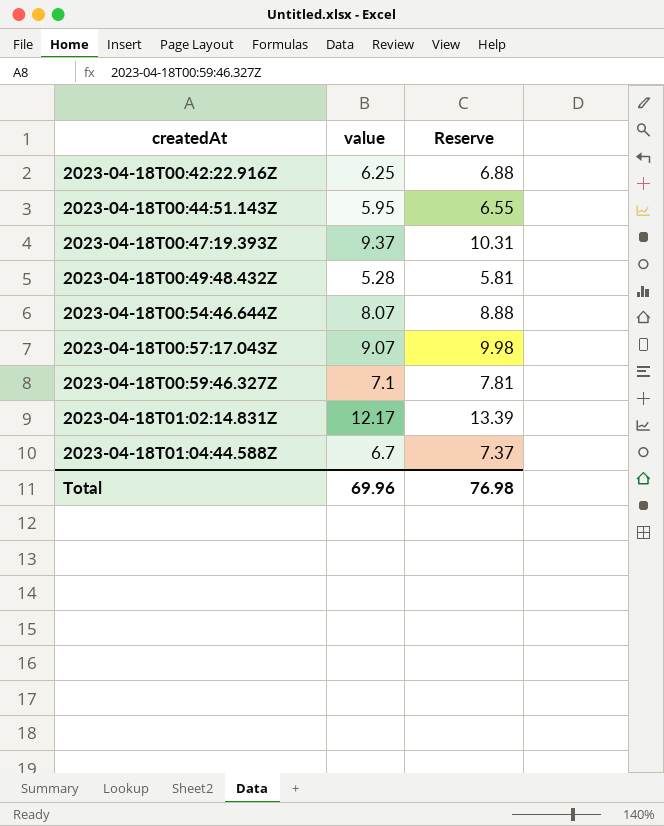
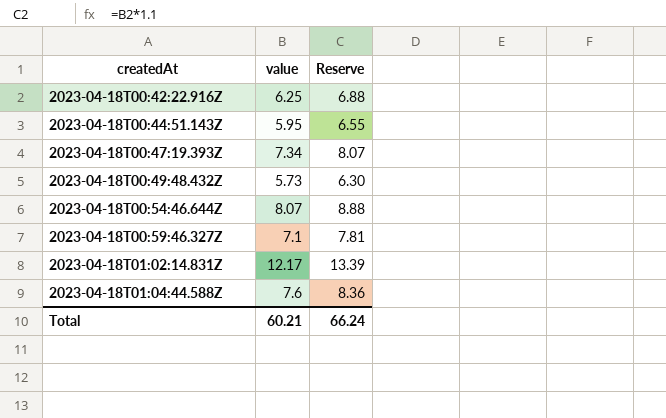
row 2023-04-18T00:57:17.043Z: 9.07 | 9.98 -> none
2023-04-18T00:47:19.393Z | value: 9.37 -> 7.34
2023-04-18T00:47:19.393Z | Reserve: 10.31 -> 8.07
2023-04-18T00:49:48.432Z | value: 5.28 -> 5.73
2023-04-18T00:49:48.432Z | Reserve: 5.81 -> 6.30
2023-04-18T01:04:44.588Z | value: 6.7 -> 7.6
2023-04-18T01:04:44.588Z | Reserve: 7.37 -> 8.36
Total | value: 69.96 -> 60.21
Total | Reserve: 76.98 -> 66.24

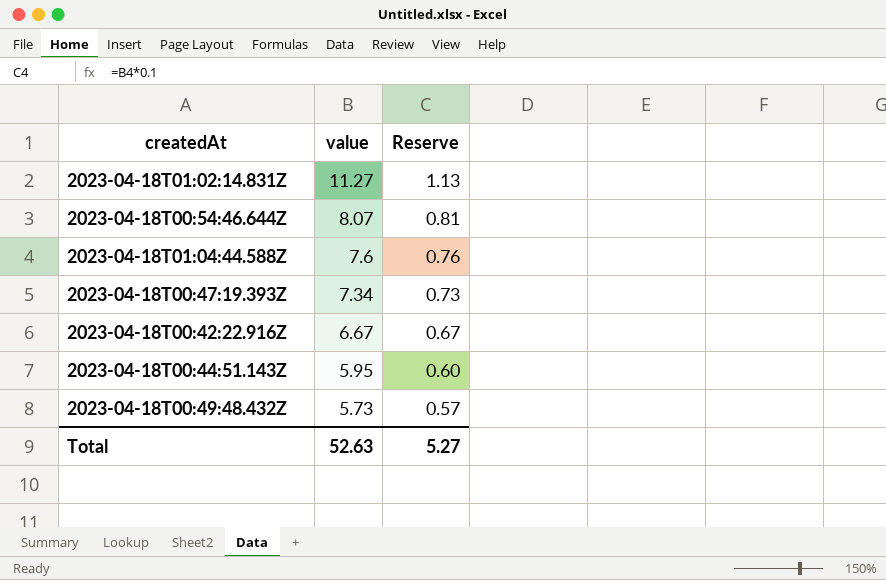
row order: createdAt ascending -> value descending
column Reserve | formula: [value] * 1.1 -> [value] * 0.1
row 2023-04-18T00:59:46.327Z: 7.1 | 7.81 -> none
2023-04-18T01:02:14.831Z | value: 12.17 -> 11.27
2023-04-18T00:42:22.916Z | value: 6.25 -> 6.67
Total | value: 60.21 -> 52.63
Total | Reserve: 66.24 -> 5.27

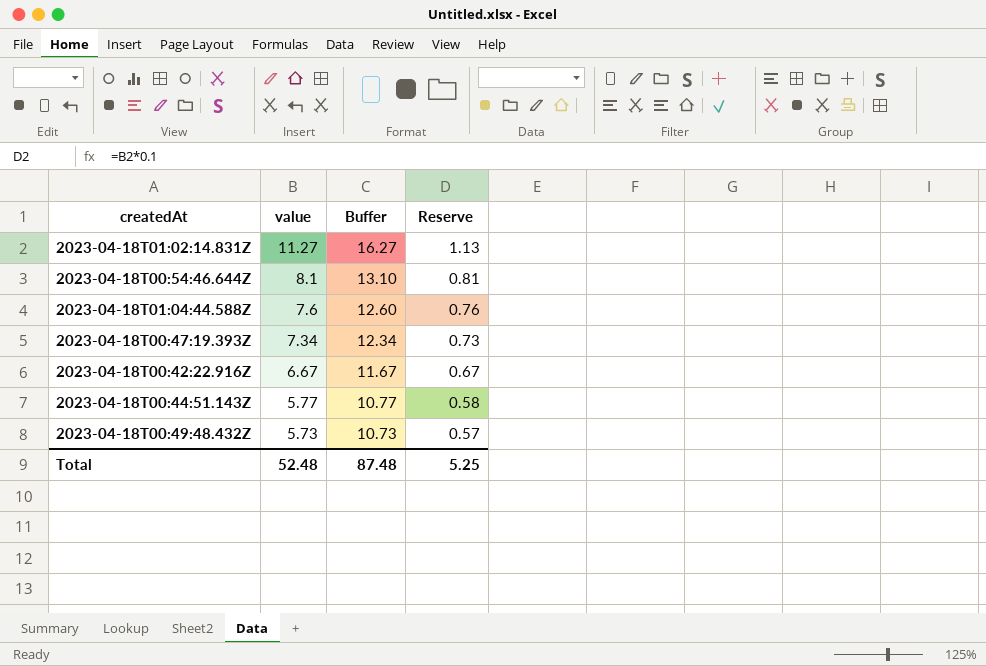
column Buffer | formula: none -> [value] + 5
2023-04-18T00:54:46.644Z | value: 8.07 -> 8.1
2023-04-18T00:44:51.143Z | value: 5.95 -> 5.77
2023-04-18T00:44:51.143Z | Reserve: 0.60 -> 0.58
Total | value: 52.63 -> 52.48
Total | Reserve: 5.27 -> 5.25

